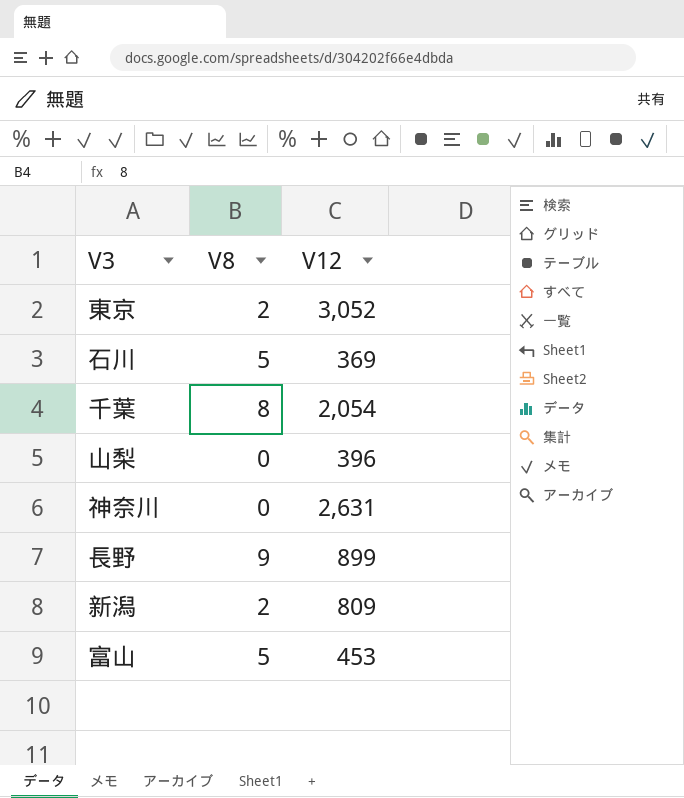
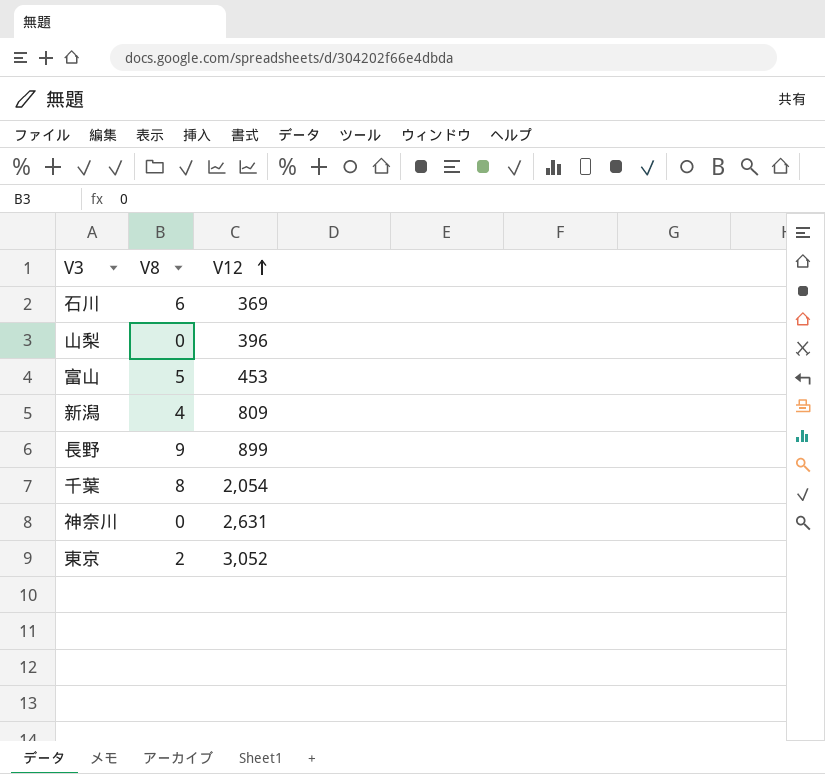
row order: none -> V12 ascending
石川 | V8: 5 -> 6
新潟 | V8: 2 -> 4

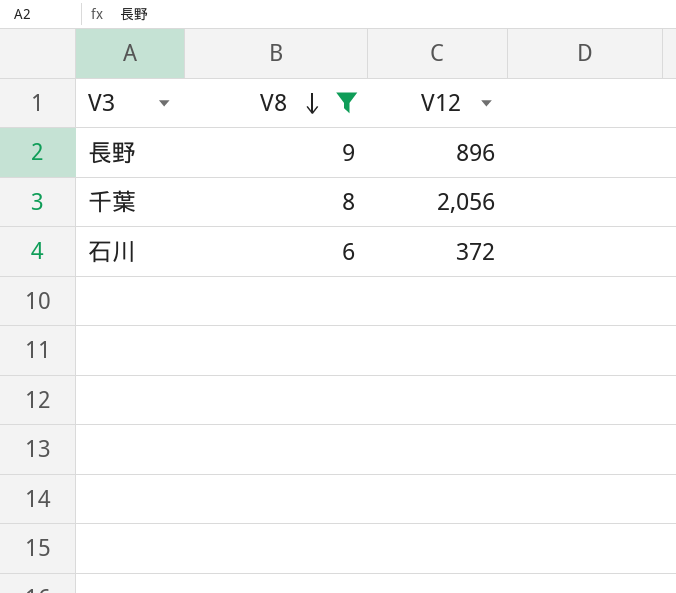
filter: none -> V8 >= 6
row order: V12 ascending -> V8 descending
長野 | V12: 899 -> 896
千葉 | V12: 2,054 -> 2,056
石川 | V12: 369 -> 372

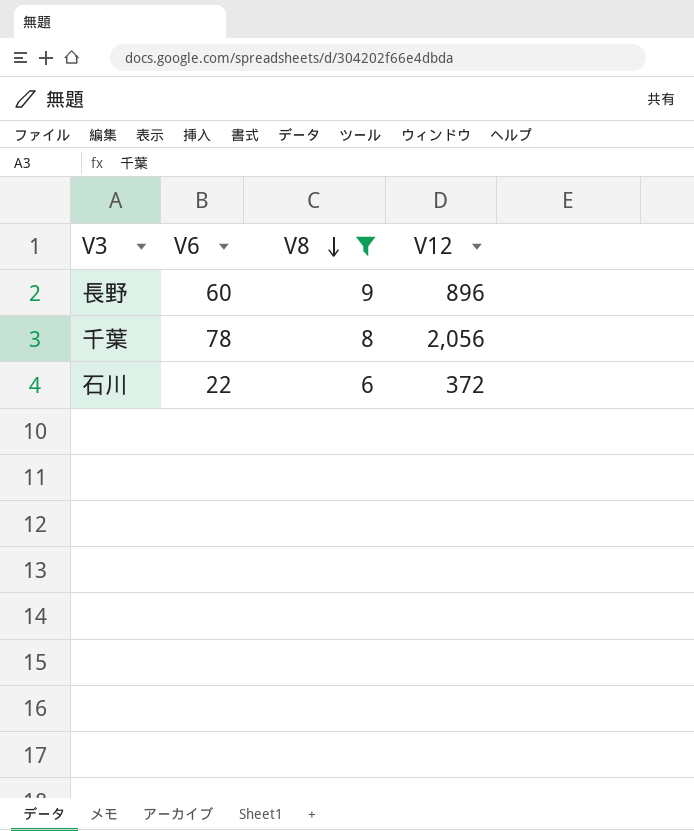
column V6 | position: none -> 2

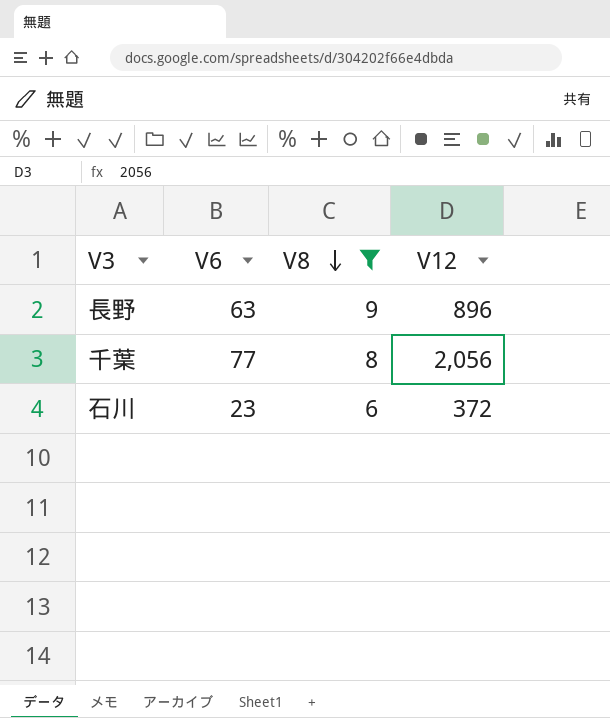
長野 | V6: 60 -> 63
千葉 | V6: 78 -> 77
石川 | V6: 22 -> 23

